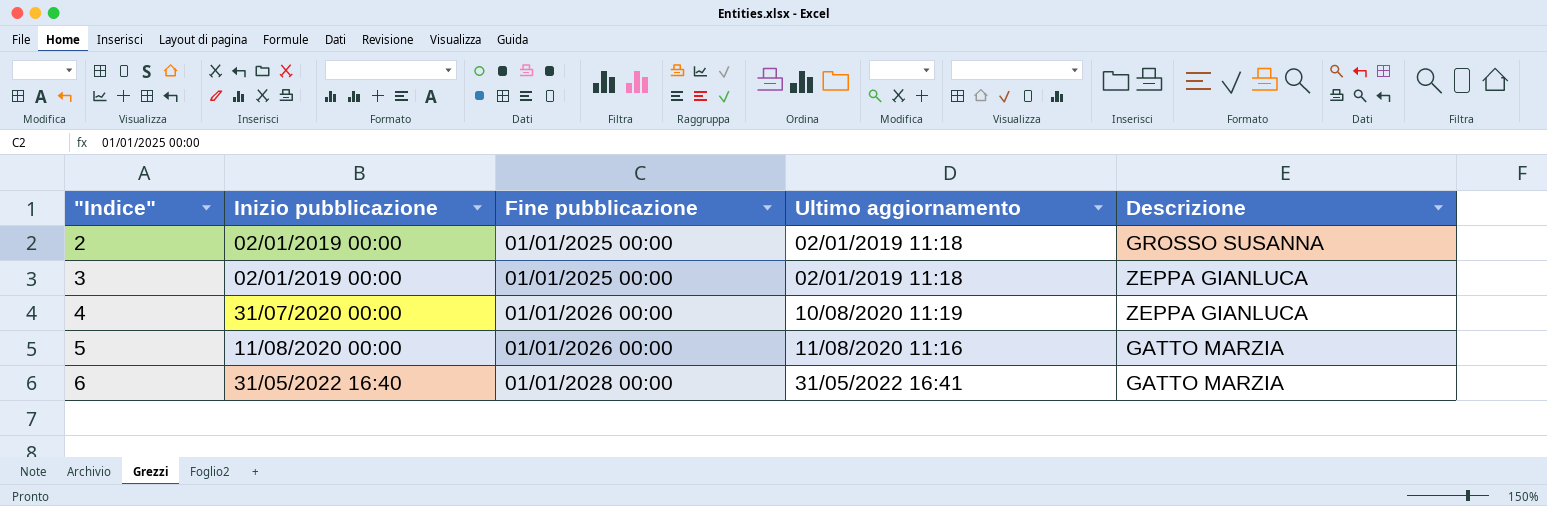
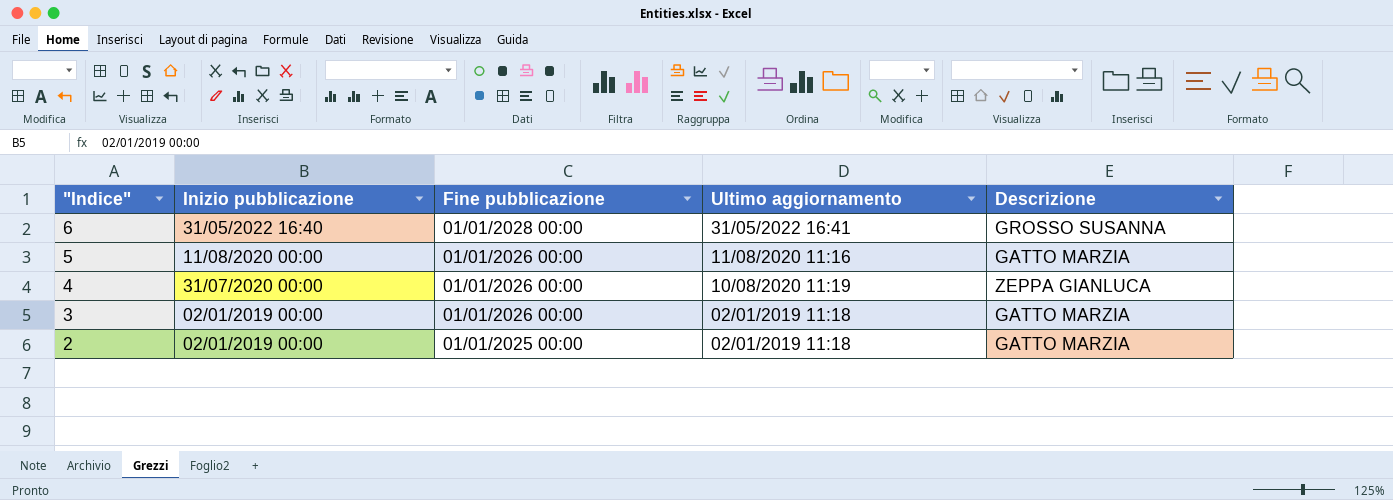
row order: "Indice" ascending -> "Indice" descending
6 | Descrizione: GATTO MARZIA -> GROSSO SUSANNA
3 | Fine pubblicazione: 01/01/2025 00:00 -> 01/01/2026 00:00
3 | Descrizione: ZEPPA GIANLUCA -> GATTO MARZIA
2 | Descrizione: GROSSO SUSANNA -> GATTO MARZIA

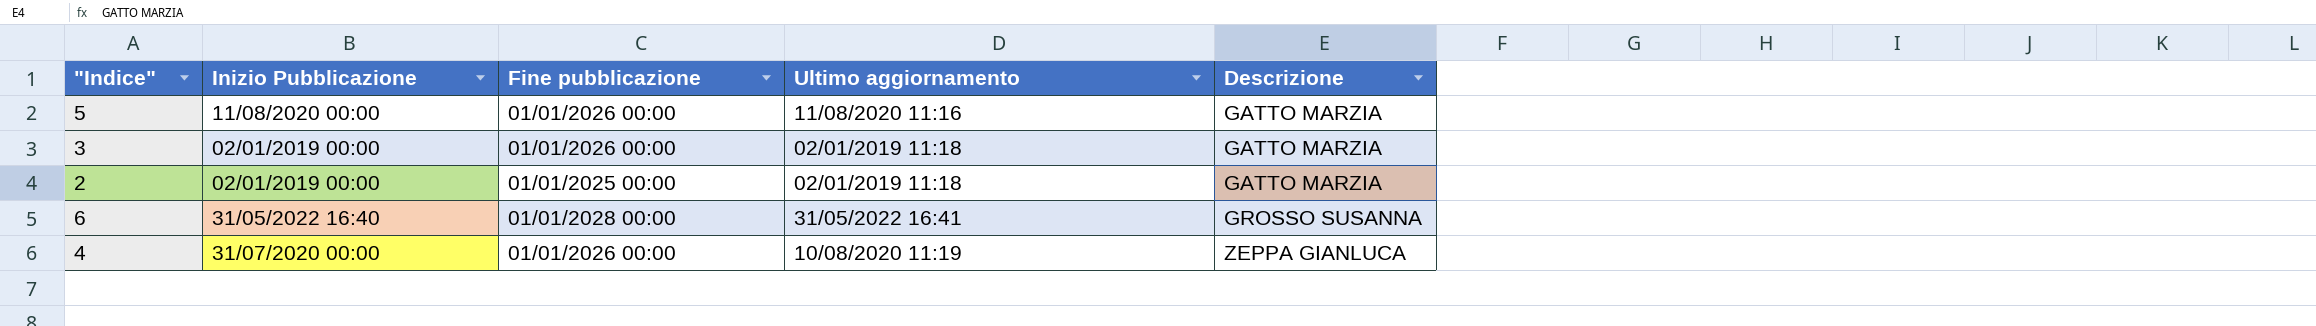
row order: "Indice" descending -> Descrizione ascending
column name: Inizio pubblicazione -> Inizio Pubblicazione

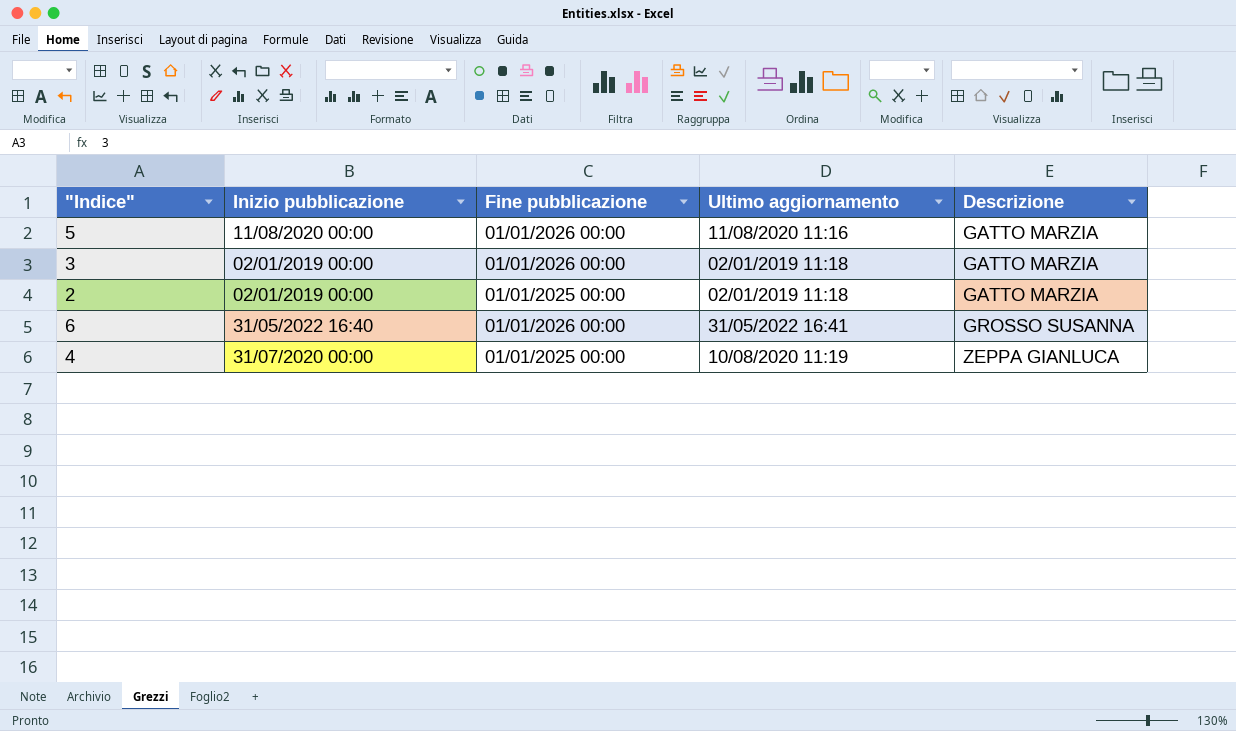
column name: Inizio Pubblicazione -> Inizio pubblicazione
6 | Fine pubblicazione: 01/01/2028 00:00 -> 01/01/2026 00:00
4 | Fine pubblicazione: 01/01/2026 00:00 -> 01/01/2025 00:00

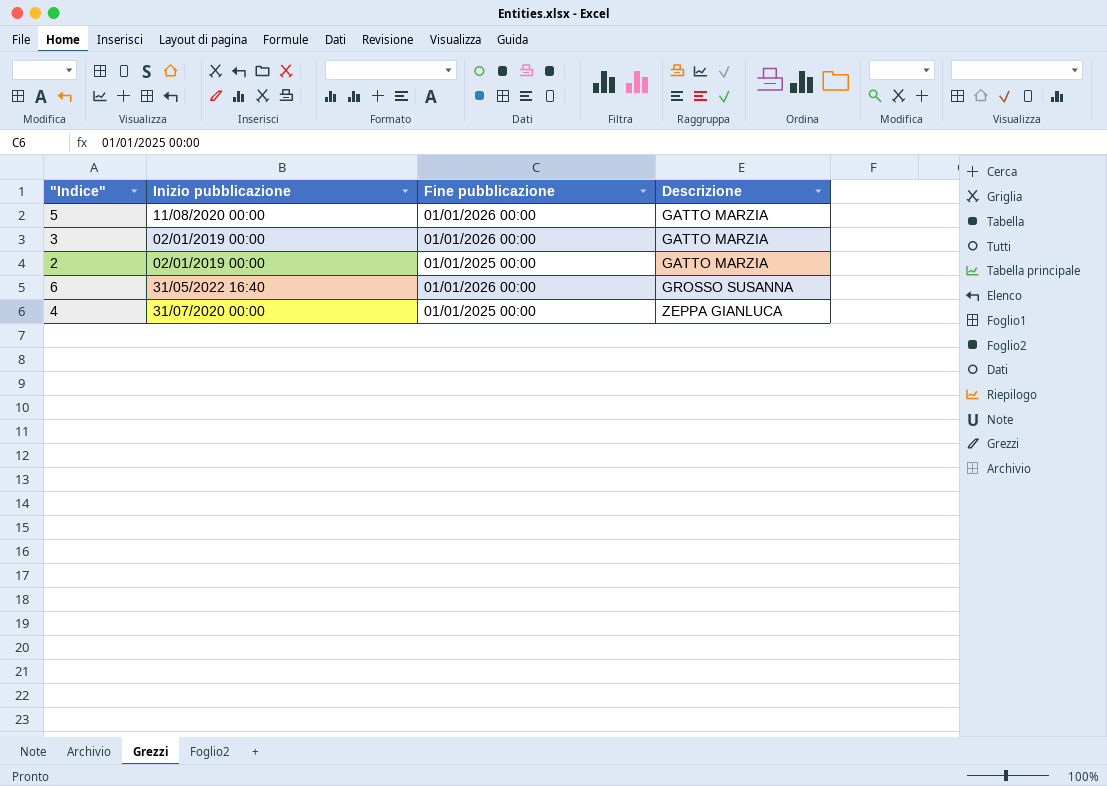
column Ultimo aggiornamento | position: 4 -> none

